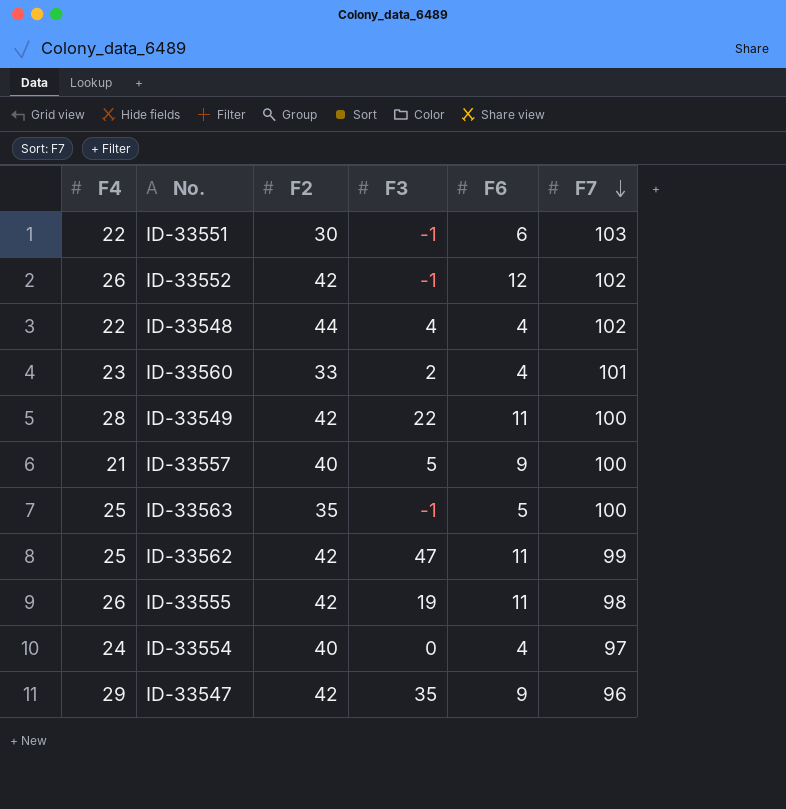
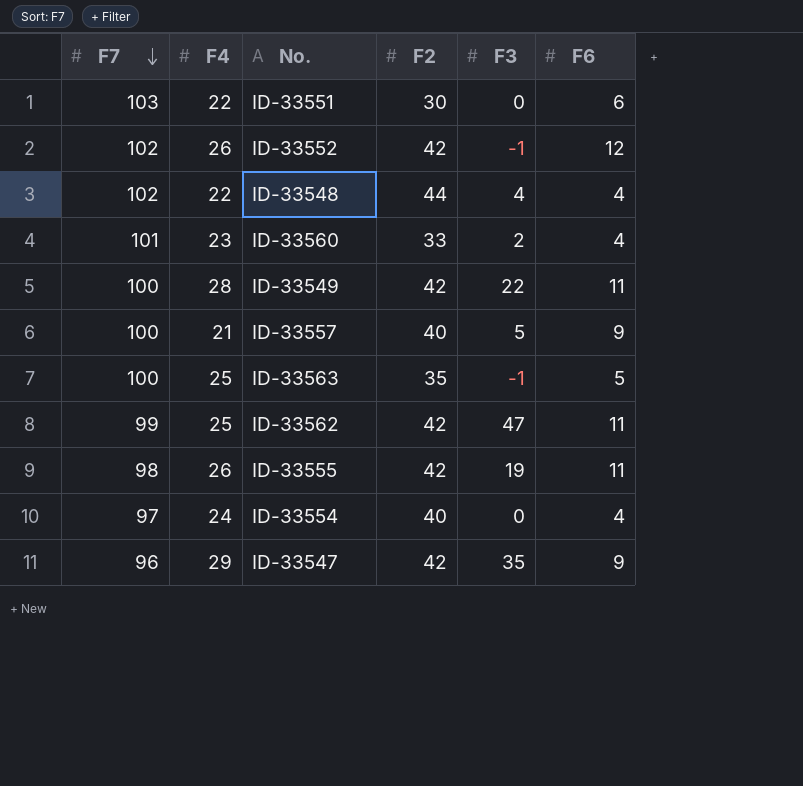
column F7 | position: 6 -> 1
ID-33551 | F3: -1 -> 0

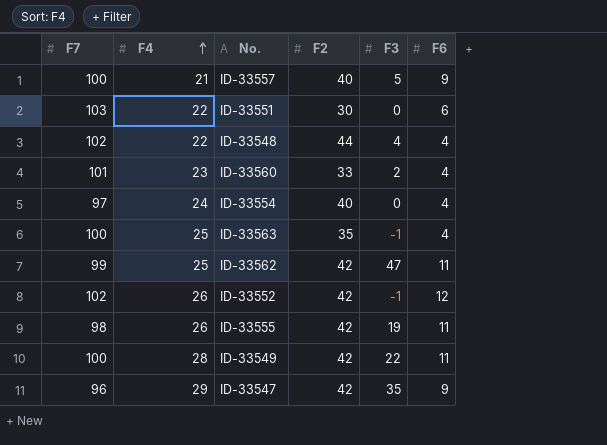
row order: F7 descending -> F4 ascending
ID-33563 | F6: 5 -> 4

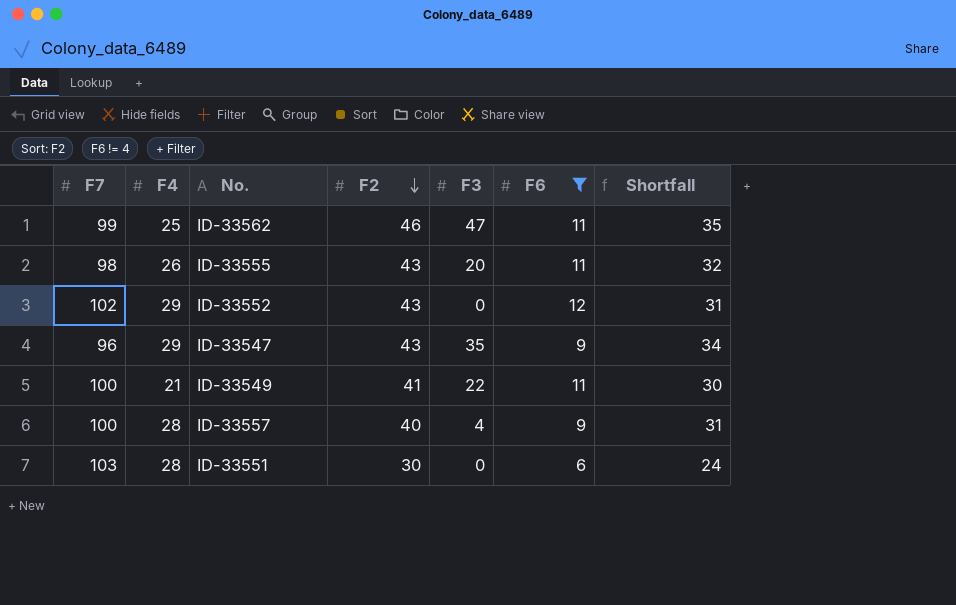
filter: none -> F6 != 4
row order: F4 ascending -> F2 descending
column Shortfall | formula: none -> [F2] - [F6]
ID-33562 | F2: 42 -> 46
ID-33555 | F2: 42 -> 43
ID-33555 | F3: 19 -> 20
ID-33552 | F4: 26 -> 29
ID-33552 | F2: 42 -> 43
ID-33552 | F3: -1 -> 0
ID-33547 | F2: 42 -> 43
ID-33549 | F4: 28 -> 21
ID-33549 | F2: 42 -> 41
ID-33557 | F4: 21 -> 28
ID-33557 | F3: 5 -> 4
ID-33551 | F4: 22 -> 28

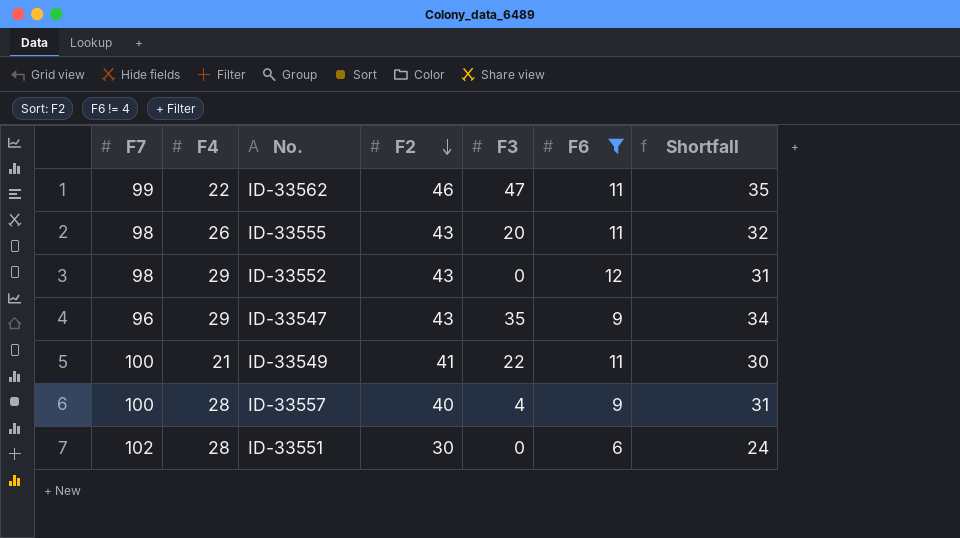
ID-33562 | F4: 25 -> 22
ID-33552 | F7: 102 -> 98
ID-33551 | F7: 103 -> 102

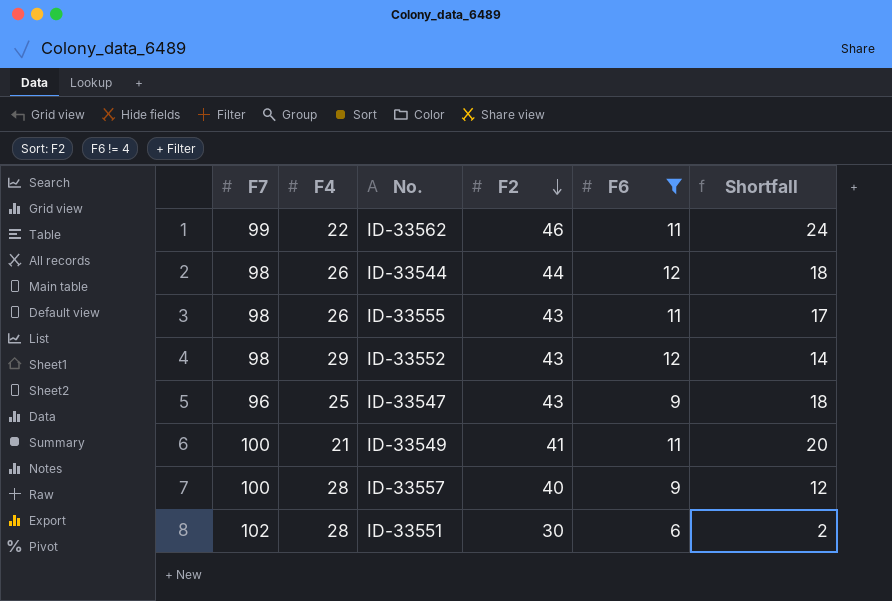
column F3 | position: 5 -> none
column Shortfall | formula: [F2] - [F6] -> [F2] - [F4]
row ID-33544: none -> 98 | 26 | 44 | 12 | 18
ID-33547 | F4: 29 -> 25

